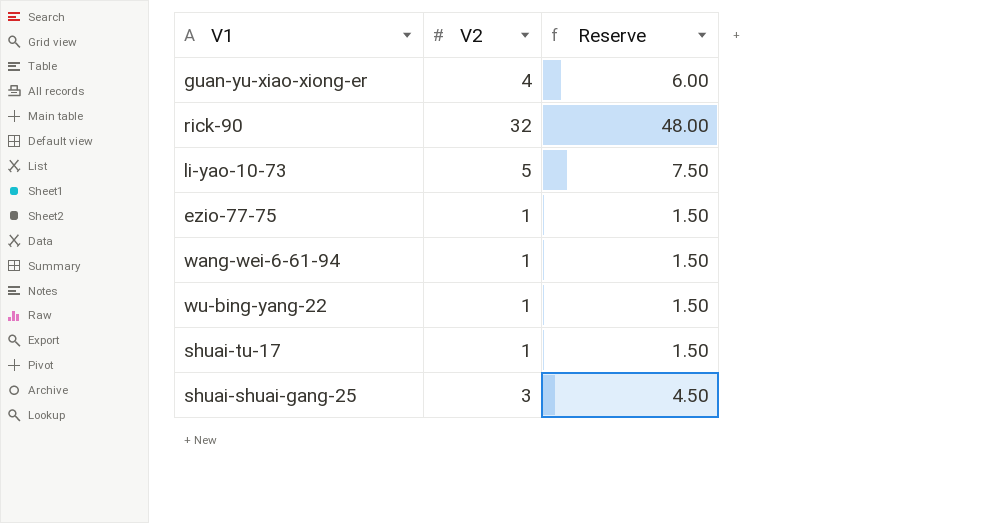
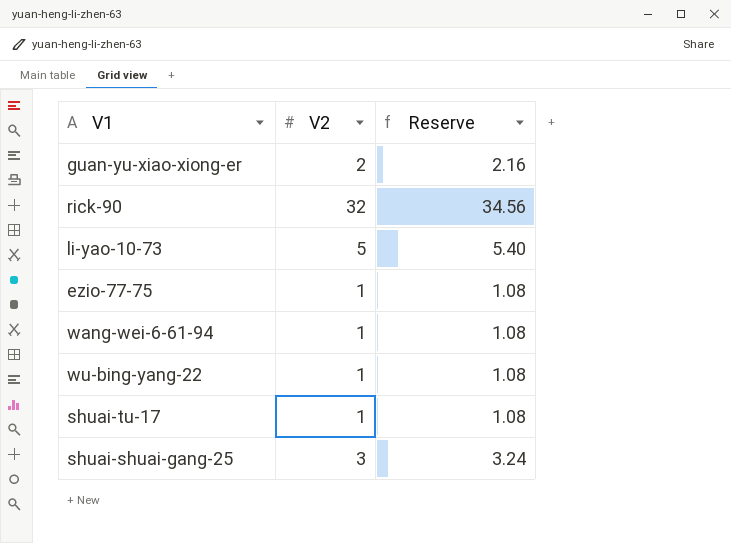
column Reserve | formula: [V2] * 1.5 -> [V2] * 1.08
guan-yu-xiao-xiong-er | V2: 4 -> 2

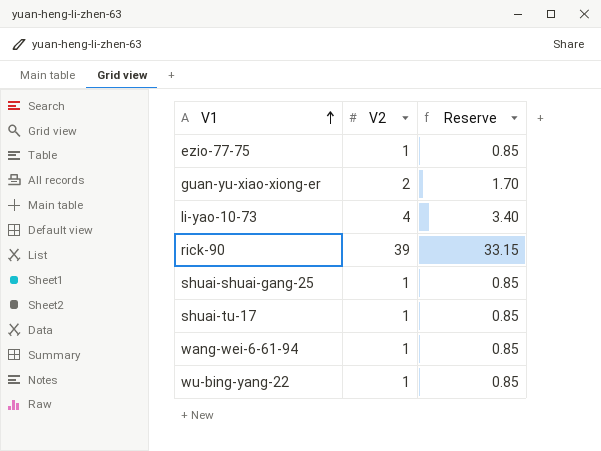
row order: none -> V1 ascending
column Reserve | formula: [V2] * 1.08 -> [V2] * 0.85
li-yao-10-73 | V2: 5 -> 4
rick-90 | V2: 32 -> 39
shuai-shuai-gang-25 | V2: 3 -> 1

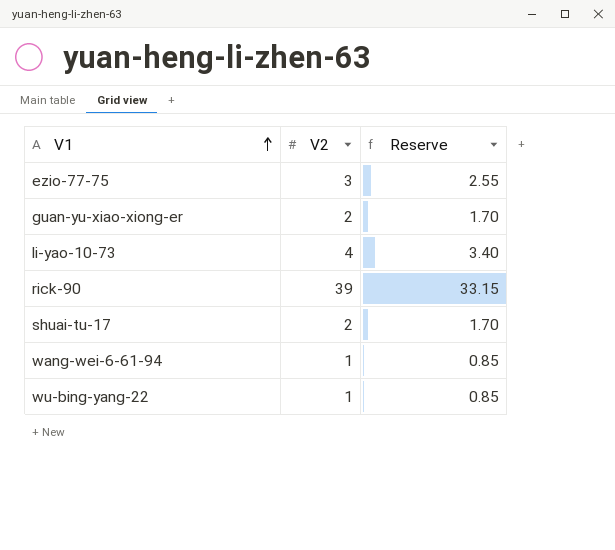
row shuai-shuai-gang-25: 1 | 0.85 -> none
ezio-77-75 | V2: 1 -> 3
ezio-77-75 | Reserve: 0.85 -> 2.55
shuai-tu-17 | V2: 1 -> 2
shuai-tu-17 | Reserve: 0.85 -> 1.70

